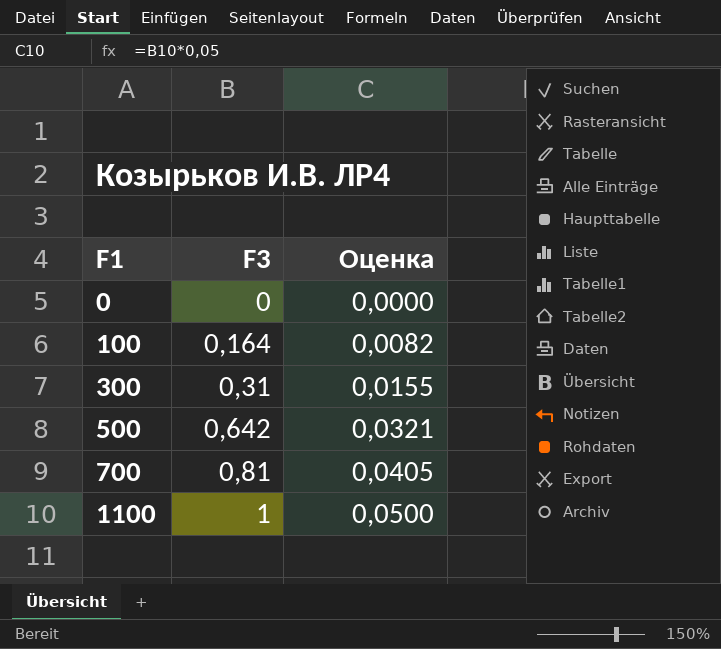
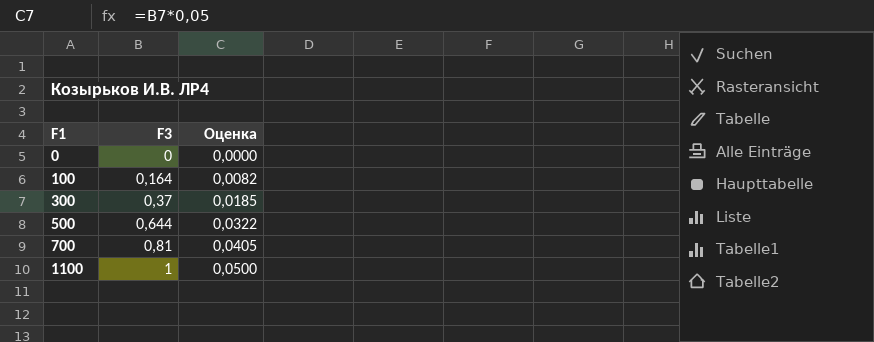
300 | F3: 0,31 -> 0,37
300 | Оценка: 0,0155 -> 0,0185
500 | F3: 0,642 -> 0,644
500 | Оценка: 0,0321 -> 0,0322

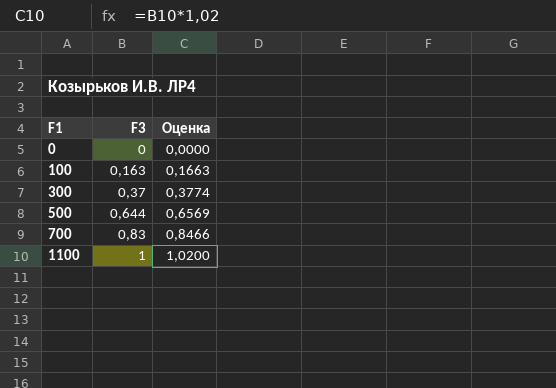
column Оценка | formula: [F3] * 0,05 -> [F3] * 1,02
100 | F3: 0,164 -> 0,163
700 | F3: 0,81 -> 0,83

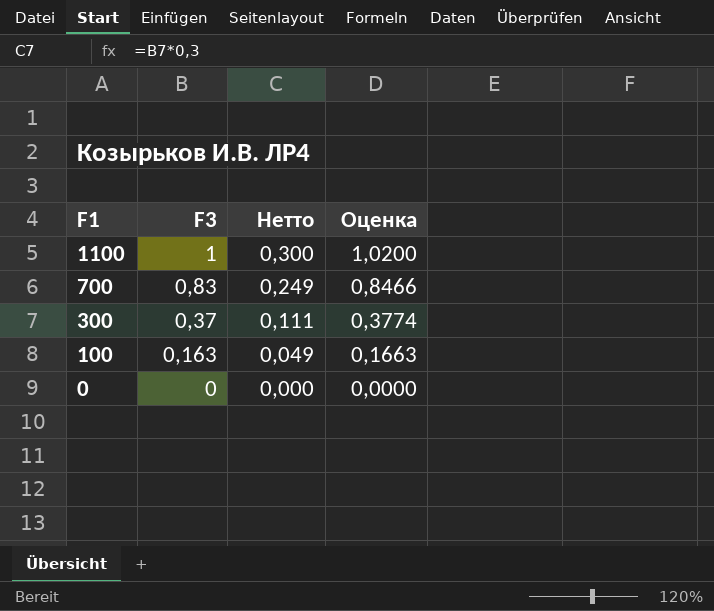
row order: F1 ascending -> F1 descending
column Нетто | formula: none -> [F3] * 0,3
row 500: 0,644 | 0,6569 -> none

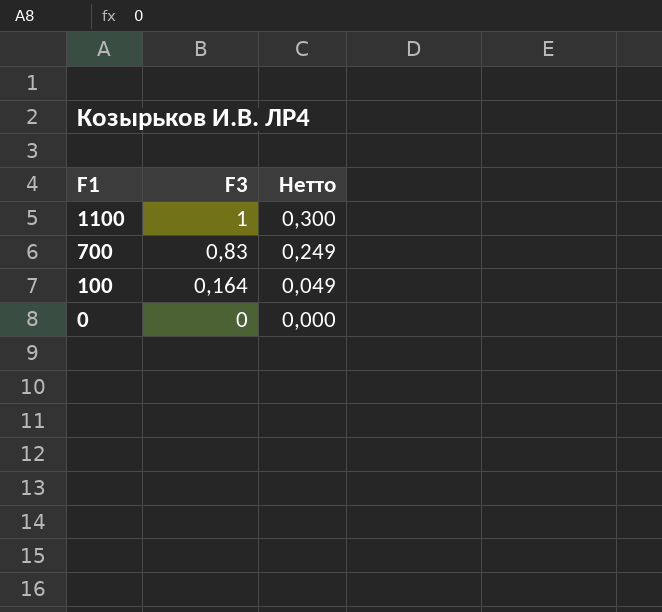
column Оценка | formula: [F3] * 1,02 -> none
row 300: 0,37 | 0,111 | 0,3774 -> none
100 | F3: 0,163 -> 0,164

